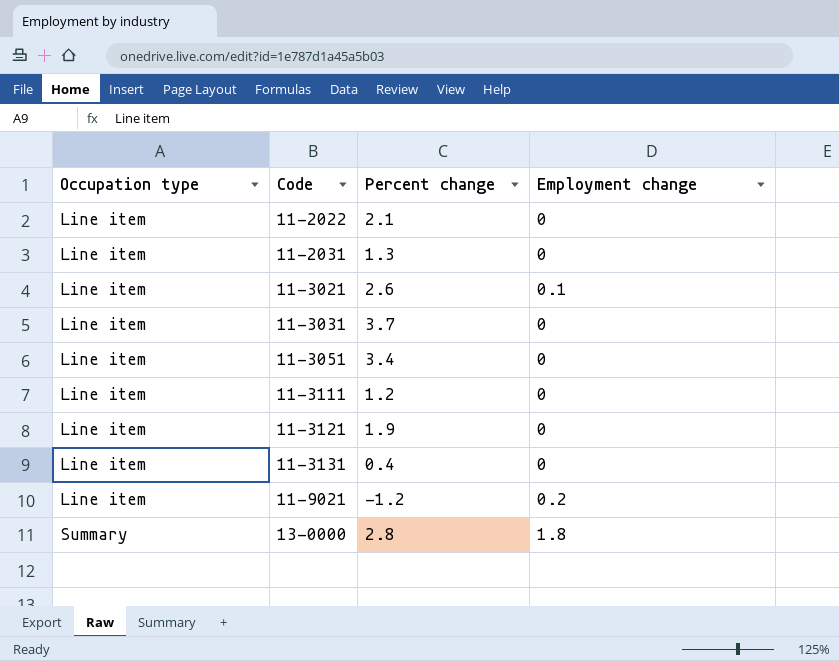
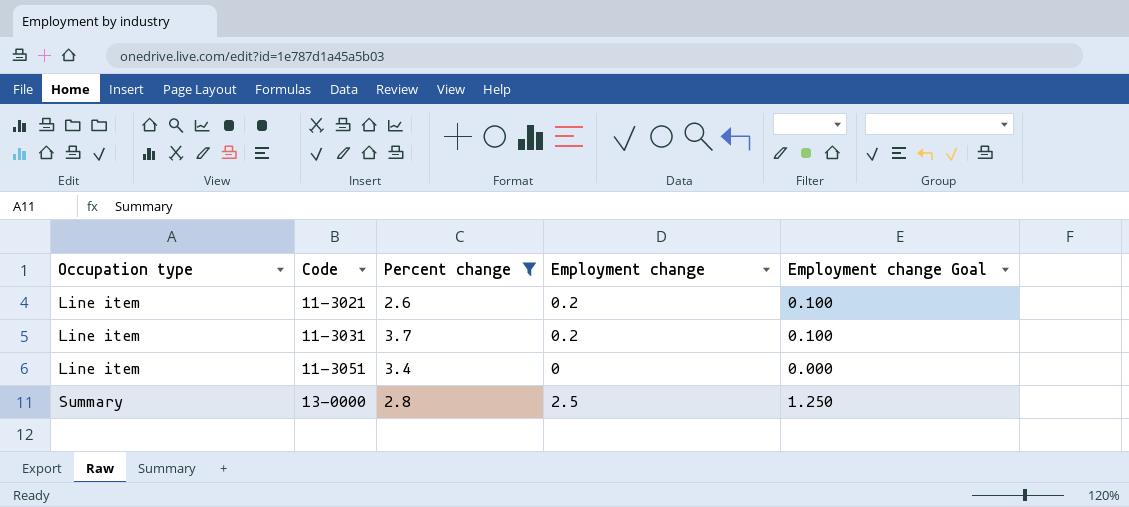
filter: none -> Percent change >= 2.6
column Employment change Goal | formula: none -> [Employment change] * 0.5
11-3021 | Employment change: 0.1 -> 0.2
11-3031 | Employment change: 0 -> 0.2
13-0000 | Employment change: 1.8 -> 2.5

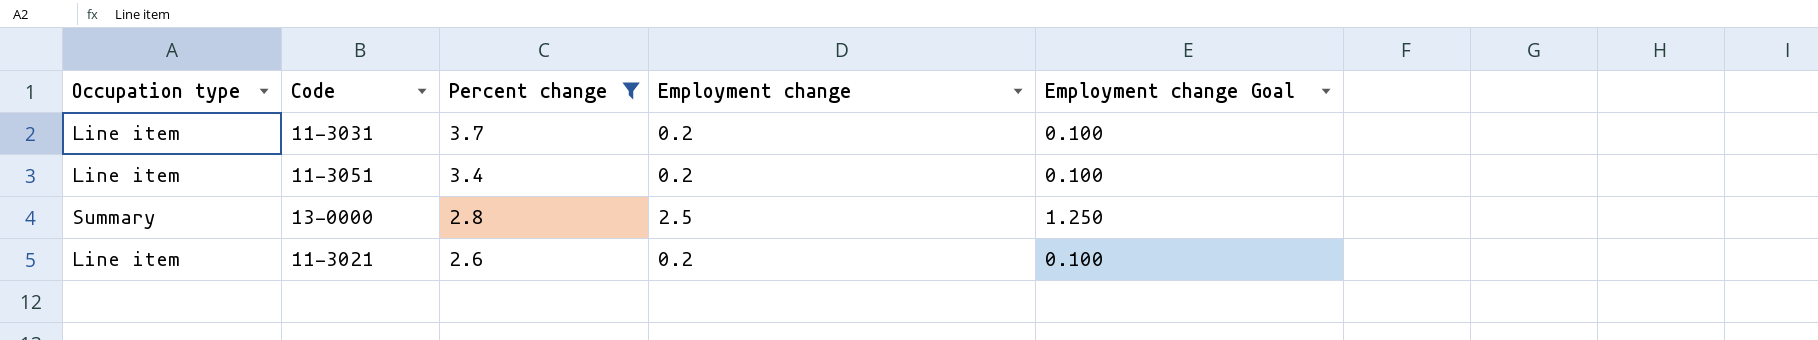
row order: Occupation type ascending -> Percent change descending
11-3051 | Employment change: 0 -> 0.2
11-3051 | Employment change Goal: 0.000 -> 0.100

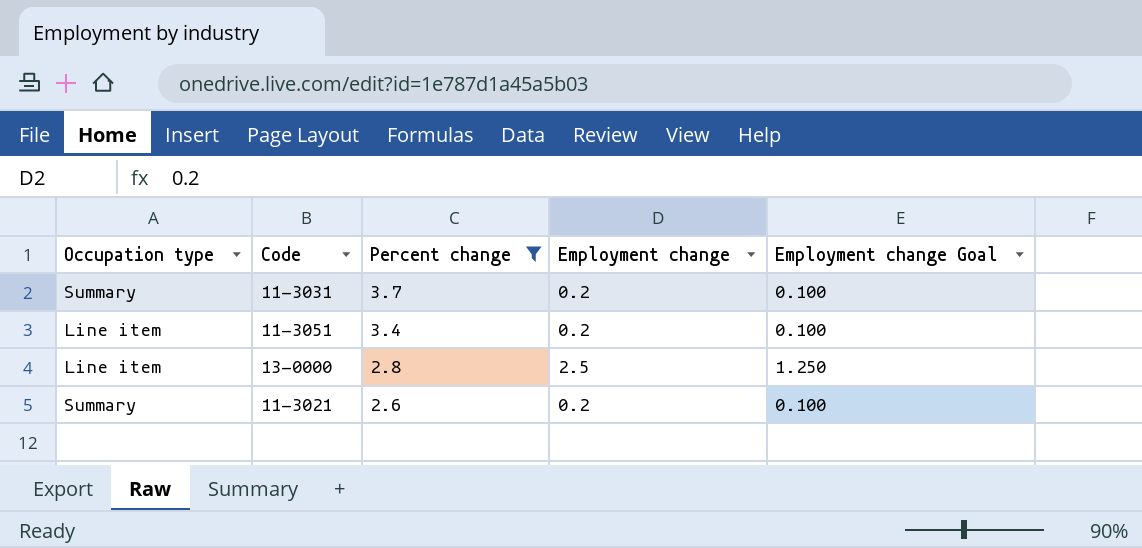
11-3031 | Occupation type: Line item -> Summary
13-0000 | Occupation type: Summary -> Line item
11-3021 | Occupation type: Line item -> Summary

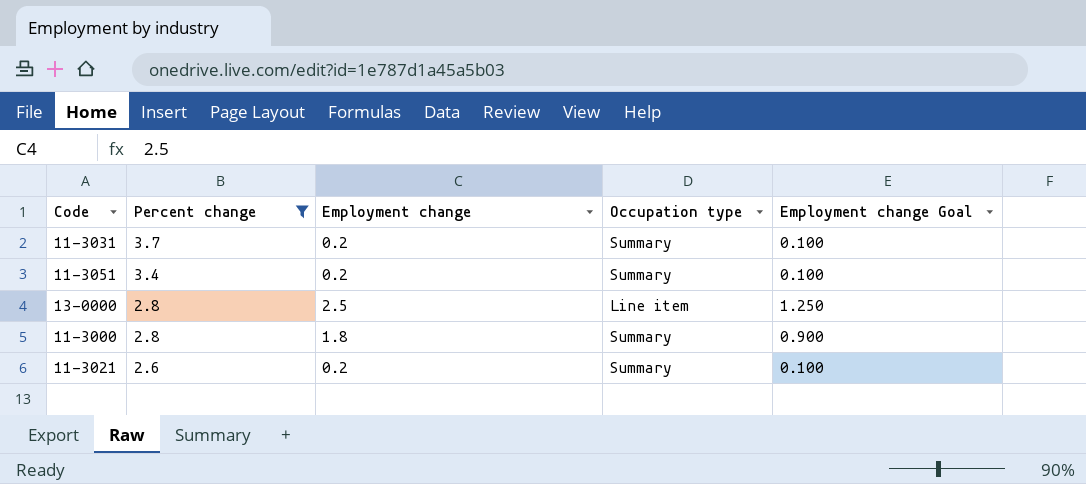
column Occupation type | position: 1 -> 4
11-3051 | Occupation type: Line item -> Summary
row 11-3000: none -> 2.8 | 1.8 | Summary | 0.900

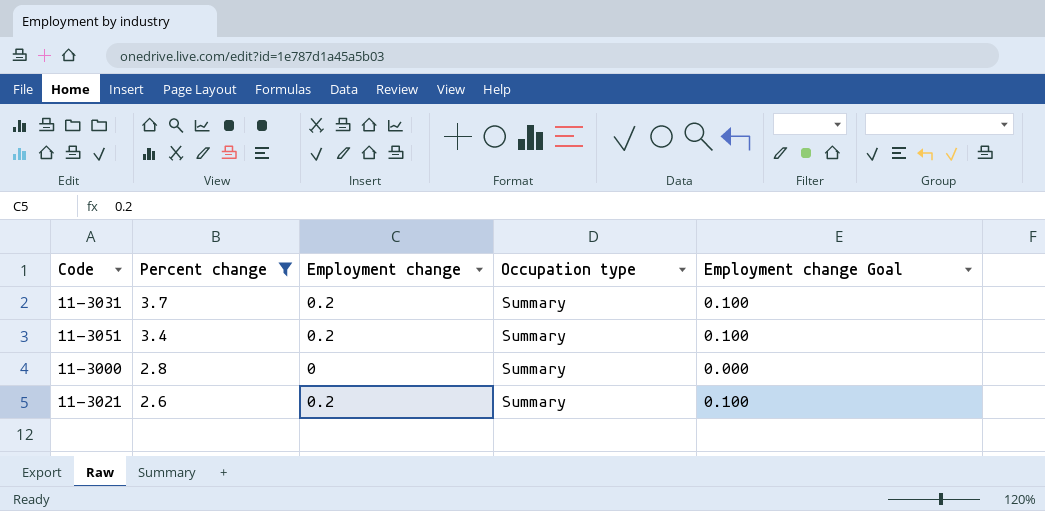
row 13-0000: 2.8 | 2.5 | Line item | 1.250 -> none
11-3000 | Employment change: 1.8 -> 0
11-3000 | Employment change Goal: 0.900 -> 0.000

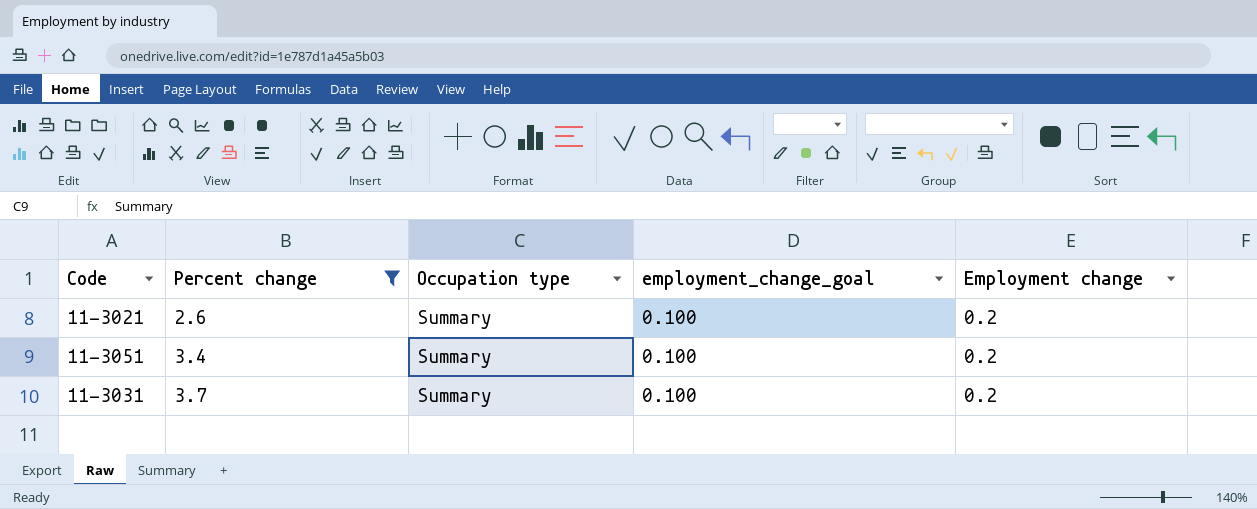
row order: Percent change descending -> Percent change ascending
column name: Employment change Goal -> employment_change_goal
column Employment change | position: 3 -> 5
row 11-3000: 2.8 | 0 | Summary | 0.000 -> none

